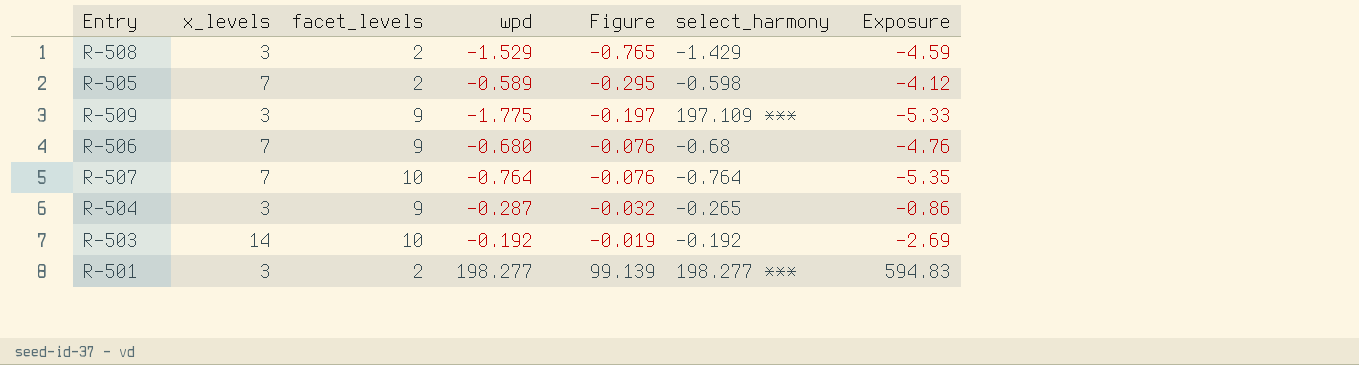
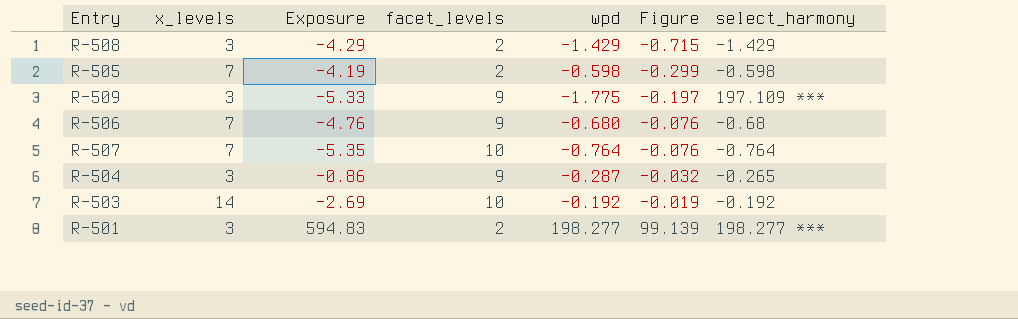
column Exposure | position: 7 -> 3
R-508 | Exposure: -4.59 -> -4.29
R-508 | wpd: -1.529 -> -1.429
R-508 | Figure: -0.765 -> -0.715
R-505 | Exposure: -4.12 -> -4.19
R-505 | wpd: -0.589 -> -0.598
R-505 | Figure: -0.295 -> -0.299

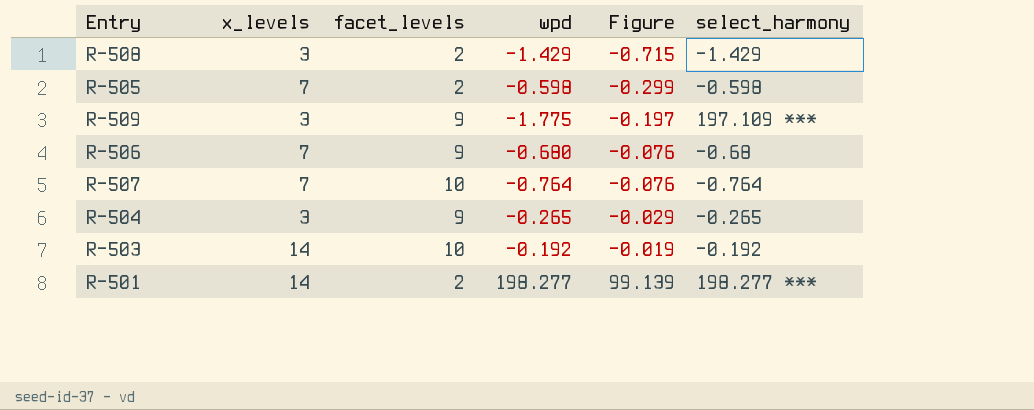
column Exposure | formula: [x_levels] * [wpd] -> none
R-504 | wpd: -0.287 -> -0.265
R-504 | Figure: -0.032 -> -0.029
R-501 | x_levels: 3 -> 14

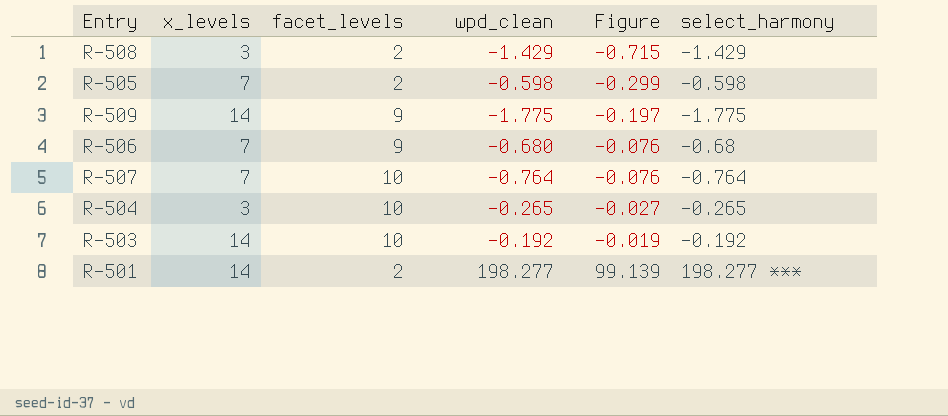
column name: wpd -> wpd_clean
R-509 | x_levels: 3 -> 14
R-509 | select_harmony: 197.109 *** -> -1.775
R-504 | facet_levels: 9 -> 10
R-504 | Figure: -0.029 -> -0.027

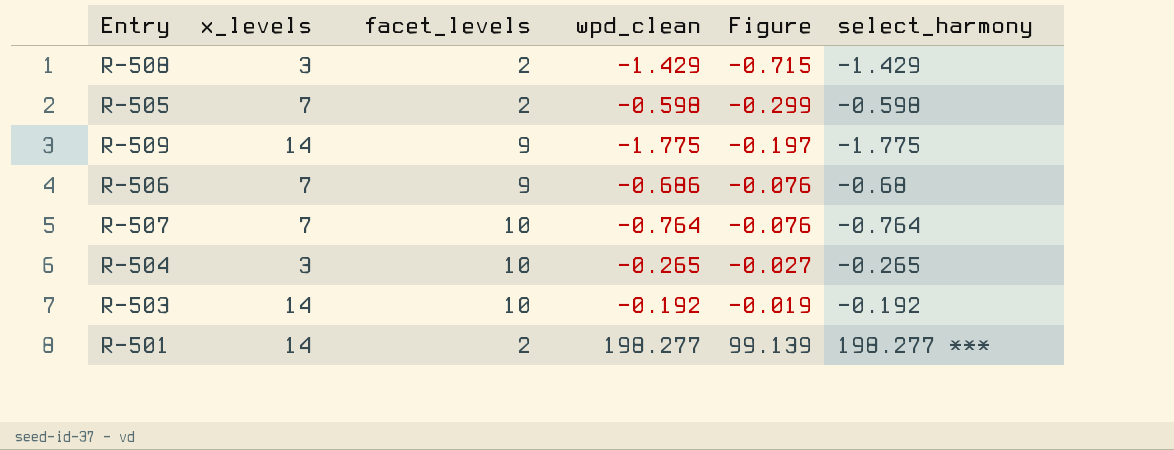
R-506 | wpd_clean: -0.680 -> -0.686

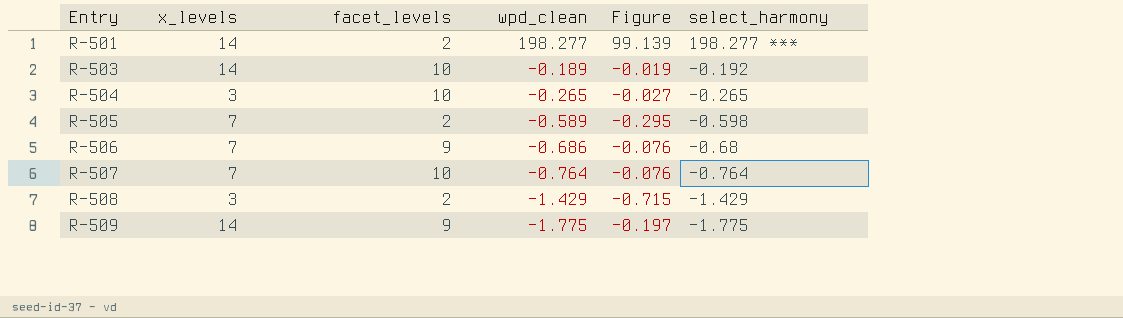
row order: Figure ascending -> Entry ascending
R-503 | wpd_clean: -0.192 -> -0.189
R-505 | wpd_clean: -0.598 -> -0.589
R-505 | Figure: -0.299 -> -0.295

